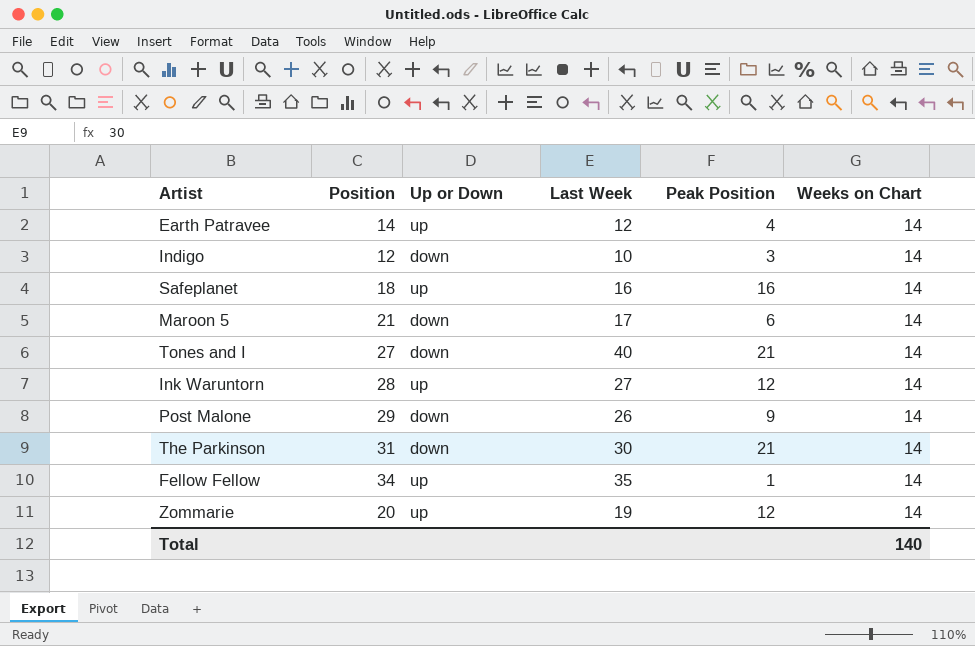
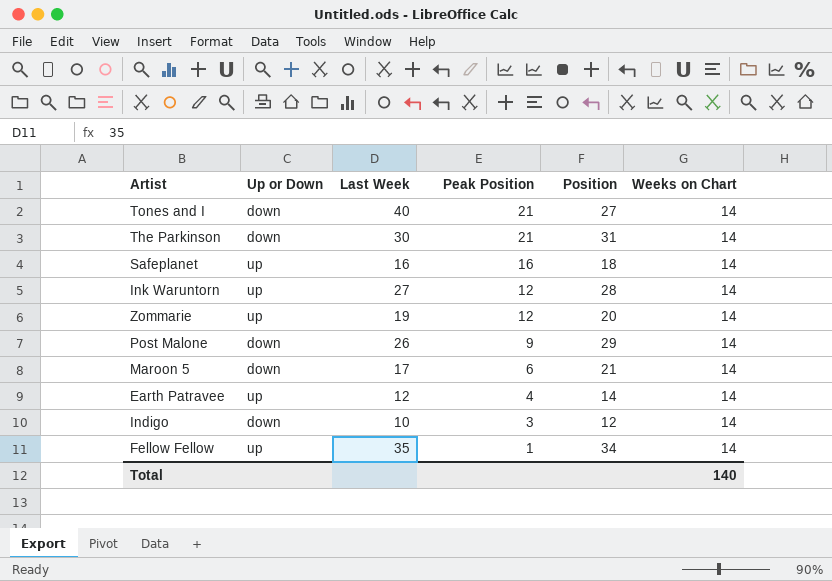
row order: none -> Peak Position descending
column Position | position: 2 -> 5

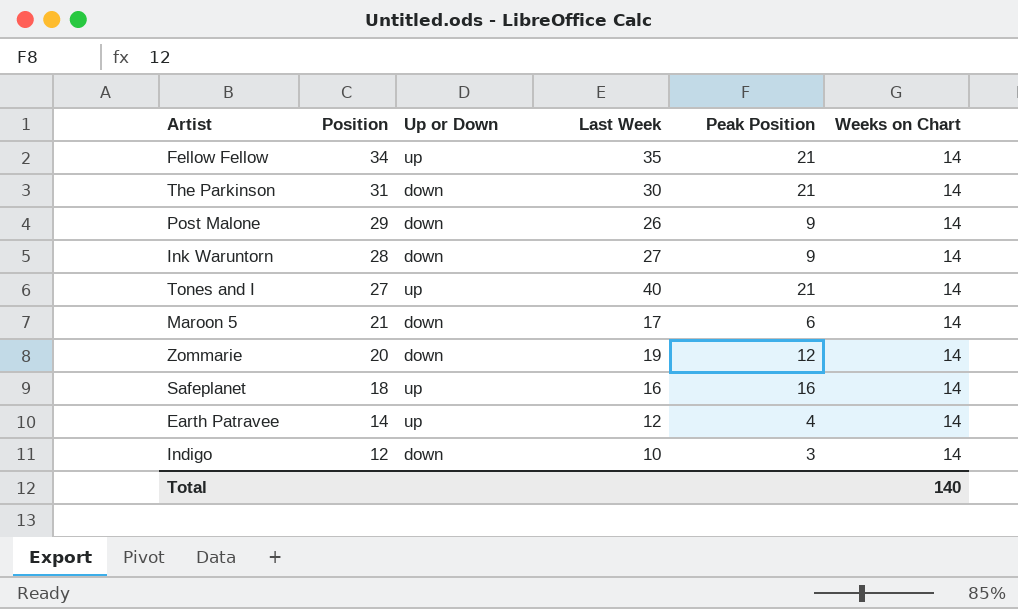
row order: Peak Position descending -> Position descending
column Position | position: 5 -> 2
Fellow Fellow | Peak Position: 1 -> 21
Ink Waruntorn | Up or Down: up -> down
Ink Waruntorn | Peak Position: 12 -> 9
Tones and I | Up or Down: down -> up
Zommarie | Up or Down: up -> down

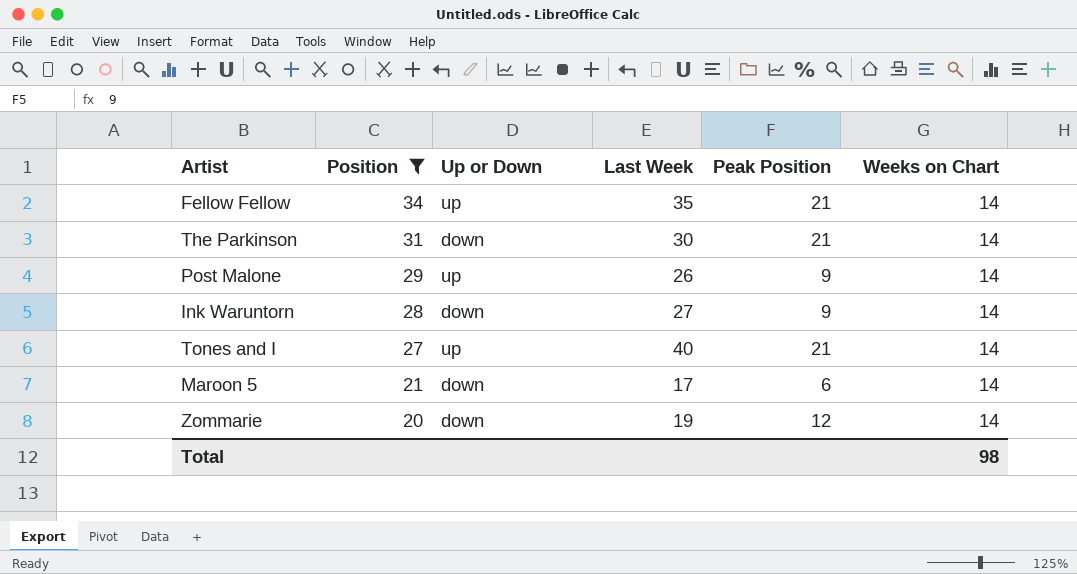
filter: none -> Position >= 20
Post Malone | Up or Down: down -> up
Total | Weeks on Chart: 140 -> 98

